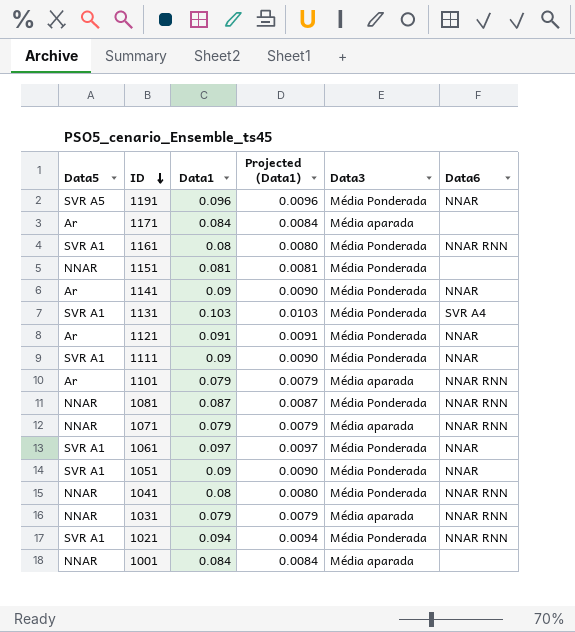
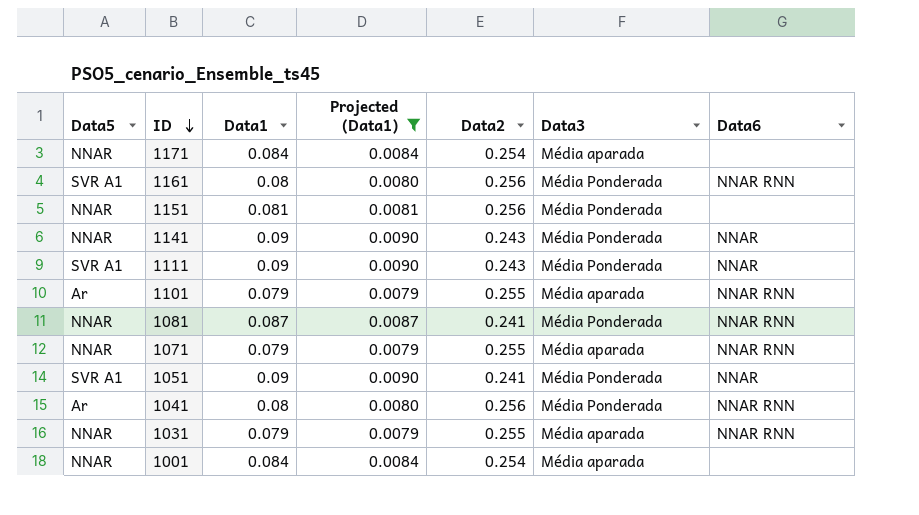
filter: none -> Projected (Data1) <= 0.0090
column Data2 | position: none -> 5
1171 | Data5: Ar -> NNAR
1141 | Data5: Ar -> NNAR
1041 | Data5: NNAR -> Ar

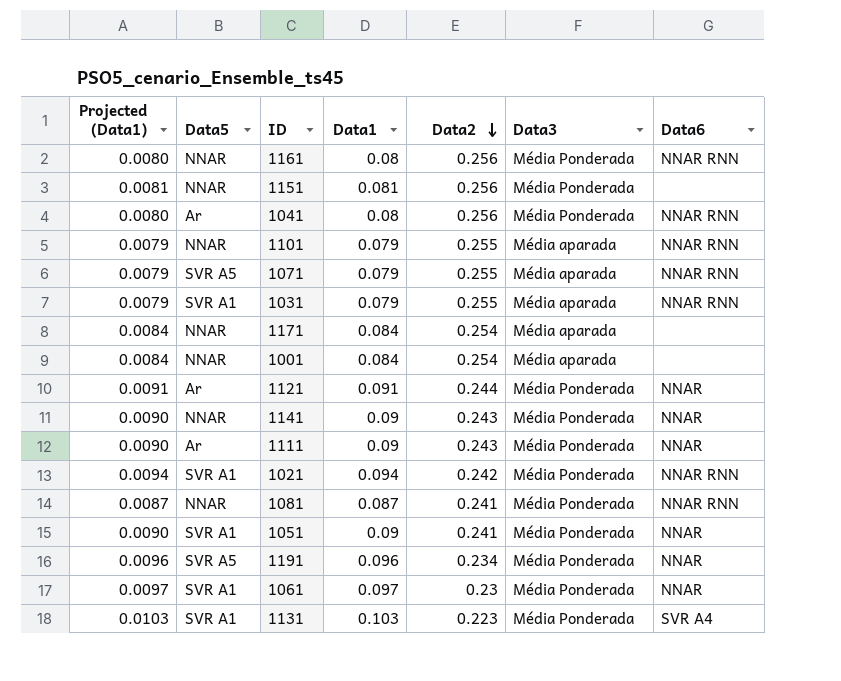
filter: Projected (Data1) <= 0.0090 -> none
row order: ID descending -> Data2 descending
column Projected (Data1) | position: 4 -> 1
1161 | Data5: SVR A1 -> NNAR
1101 | Data5: Ar -> NNAR
1071 | Data5: NNAR -> SVR A5
1031 | Data5: NNAR -> SVR A1
1111 | Data5: SVR A1 -> Ar

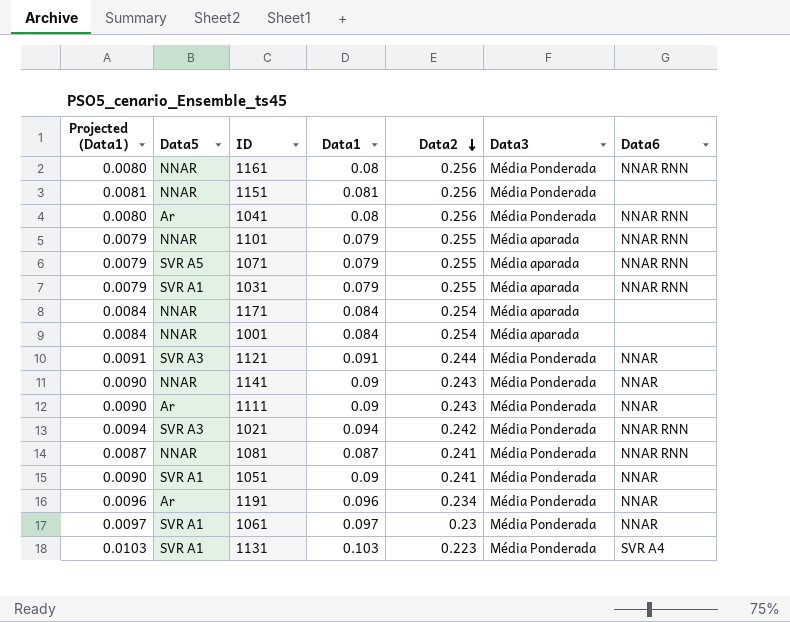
1121 | Data5: Ar -> SVR A3
1021 | Data5: SVR A1 -> SVR A3
1191 | Data5: SVR A5 -> Ar

